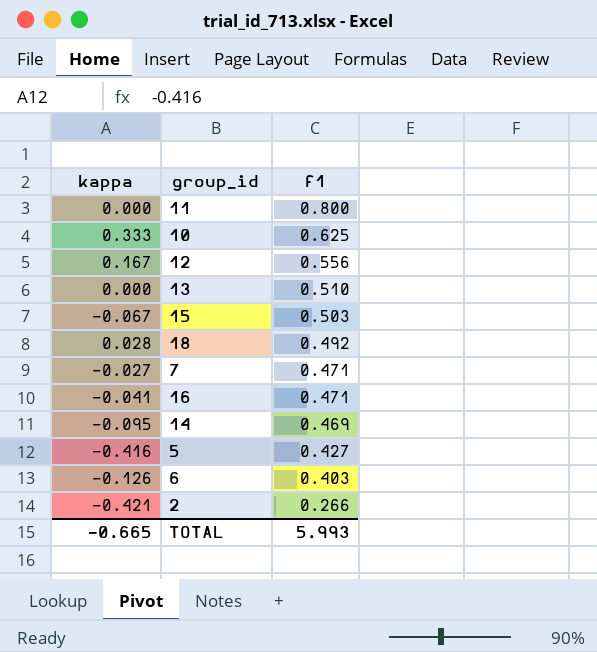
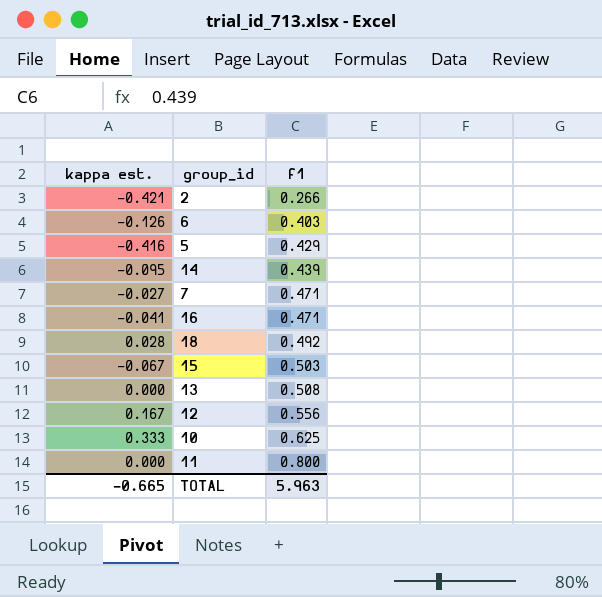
row order: f1 descending -> f1 ascending
column name: kappa -> kappa est.
5 | f1: 0.427 -> 0.429
14 | f1: 0.469 -> 0.439
13 | f1: 0.510 -> 0.508
TOTAL | f1: 5.993 -> 5.963

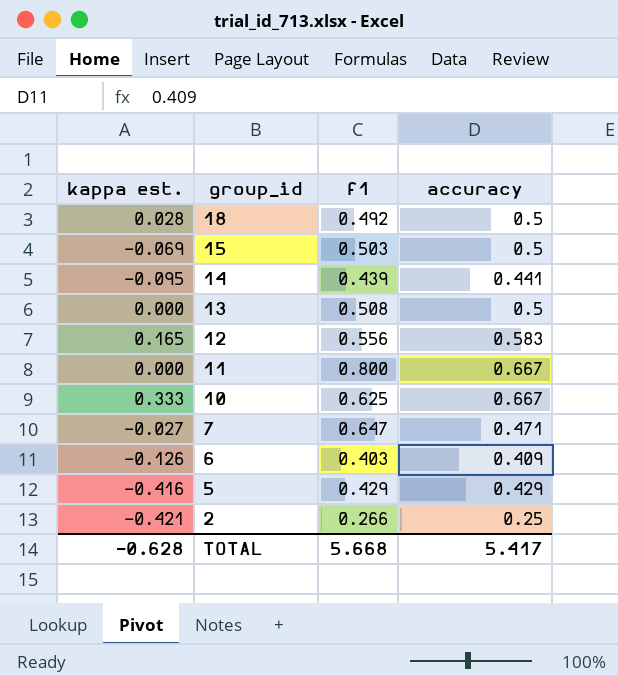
row order: f1 ascending -> group_id descending
column accuracy | position: none -> 4
row 16: -0.041 | 0.471 -> none
15 | kappa est.: -0.067 -> -0.069
12 | kappa est.: 0.167 -> 0.165
7 | f1: 0.471 -> 0.647
TOTAL | kappa est.: -0.665 -> -0.628
TOTAL | f1: 5.963 -> 5.668

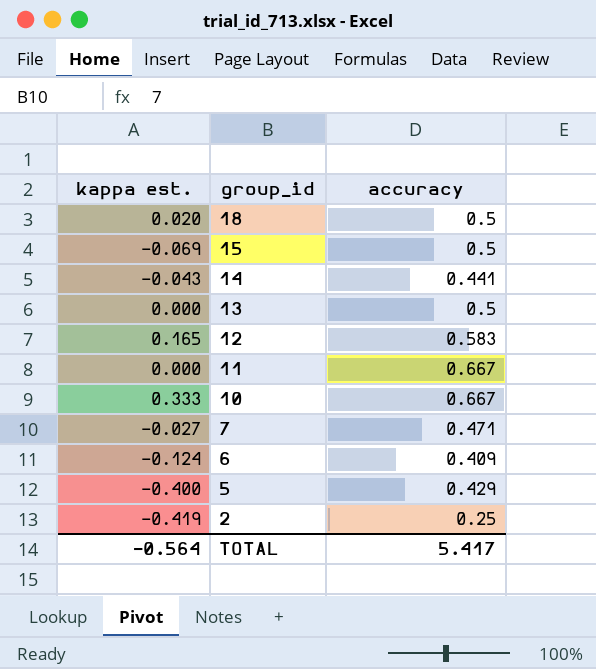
column f1 | position: 3 -> none
18 | kappa est.: 0.028 -> 0.020
14 | kappa est.: -0.095 -> -0.043
6 | kappa est.: -0.126 -> -0.124
5 | kappa est.: -0.416 -> -0.400
2 | kappa est.: -0.421 -> -0.419
TOTAL | kappa est.: -0.628 -> -0.564

